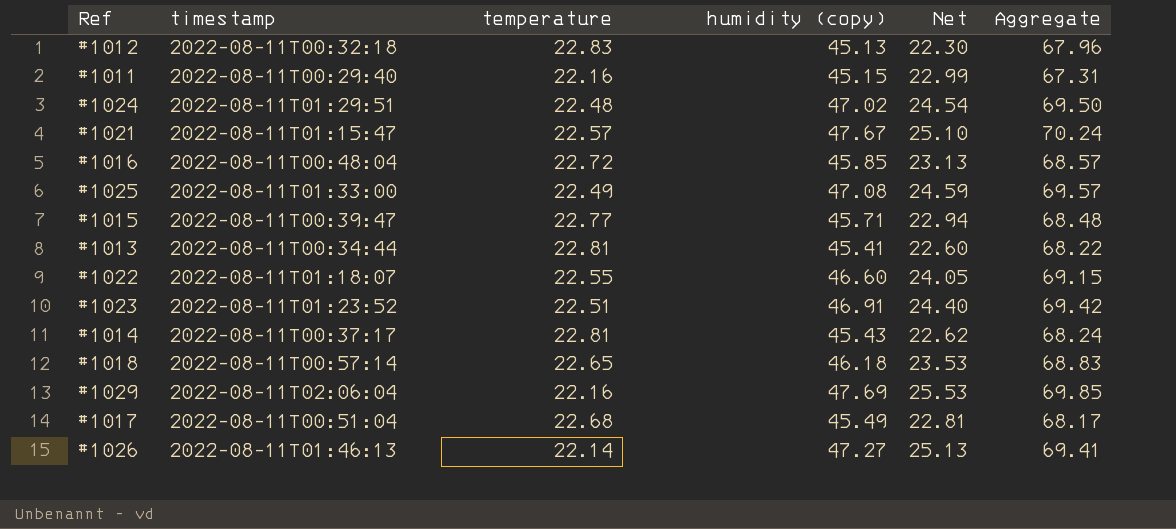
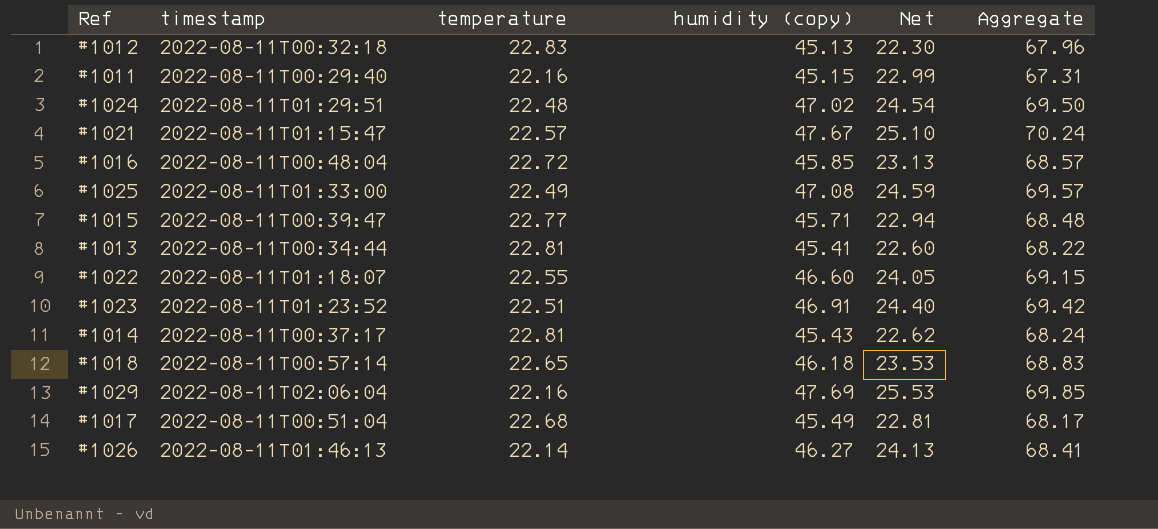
#1026 | humidity (copy): 47.27 -> 46.27
#1026 | Net: 25.13 -> 24.13
#1026 | Aggregate: 69.41 -> 68.41

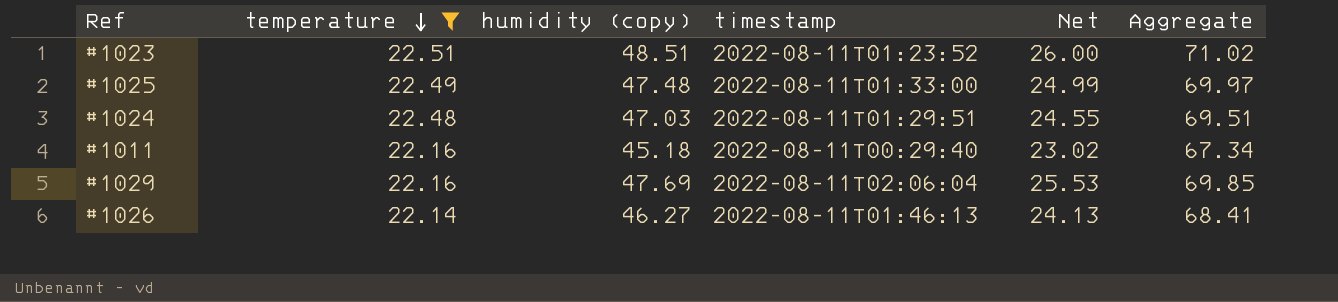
filter: none -> temperature <= 22.51
row order: none -> temperature descending
column timestamp | position: 2 -> 4
#1023 | humidity (copy): 46.91 -> 48.51
#1023 | Net: 24.40 -> 26.00
#1023 | Aggregate: 69.42 -> 71.02
#1025 | humidity (copy): 47.08 -> 47.48
#1025 | Net: 24.59 -> 24.99
#1025 | Aggregate: 69.57 -> 69.97
#1024 | humidity (copy): 47.02 -> 47.03
#1024 | Net: 24.54 -> 24.55
#1024 | Aggregate: 69.50 -> 69.51
#1011 | humidity (copy): 45.15 -> 45.18
#1011 | Net: 22.99 -> 23.02
#1011 | Aggregate: 67.31 -> 67.34

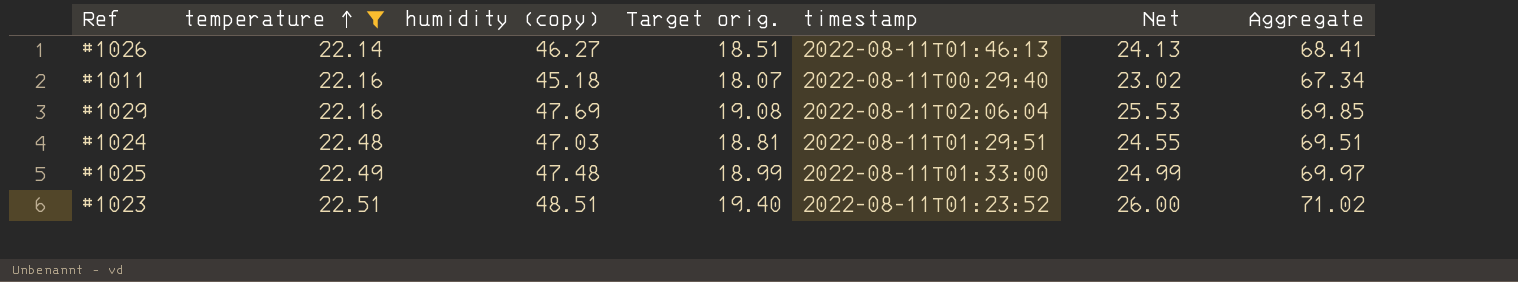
row order: temperature descending -> temperature ascending
column Target orig. | formula: none -> [humidity (copy)] * 0.4

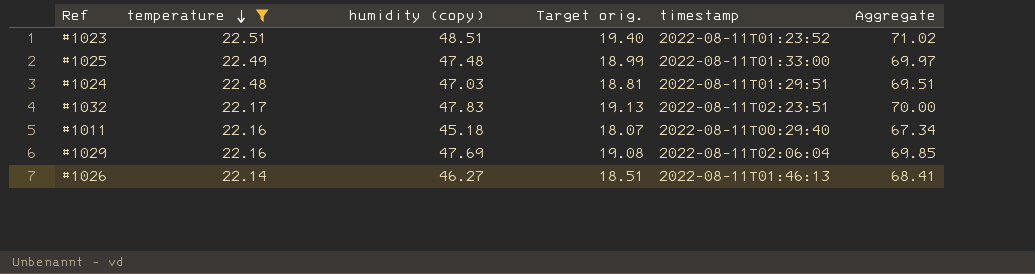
row order: temperature ascending -> temperature descending
column Net | formula: [humidity (copy)] - [temperature] -> none
row #1032: none -> 22.17 | 47.83 | 19.13 | 2022-08-11T02:23:51 | 70.00

